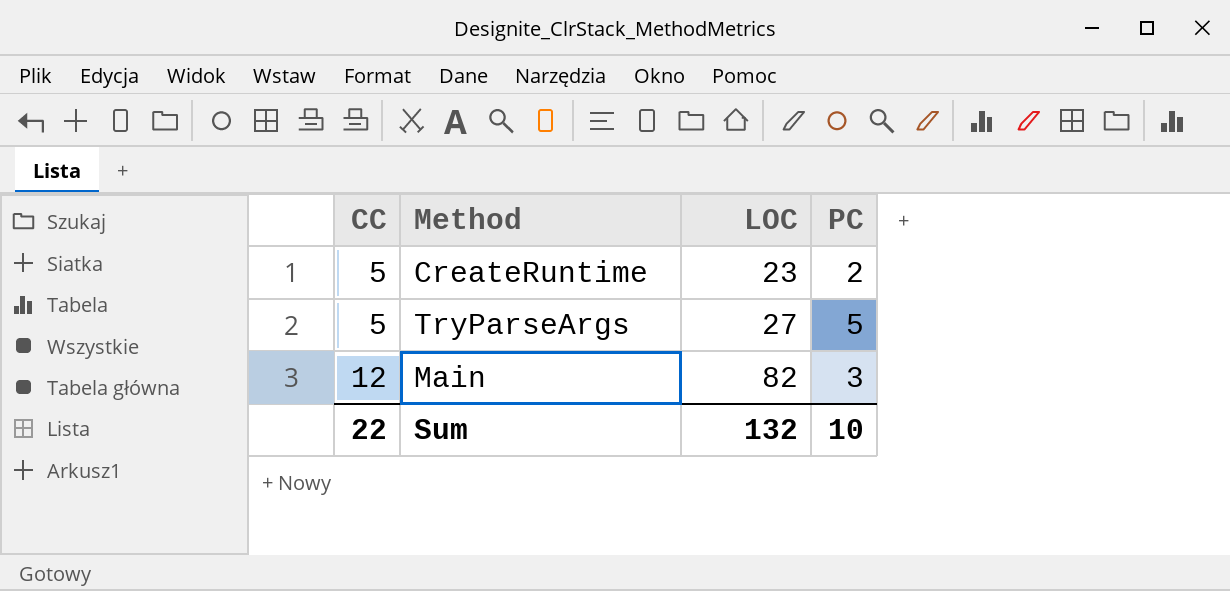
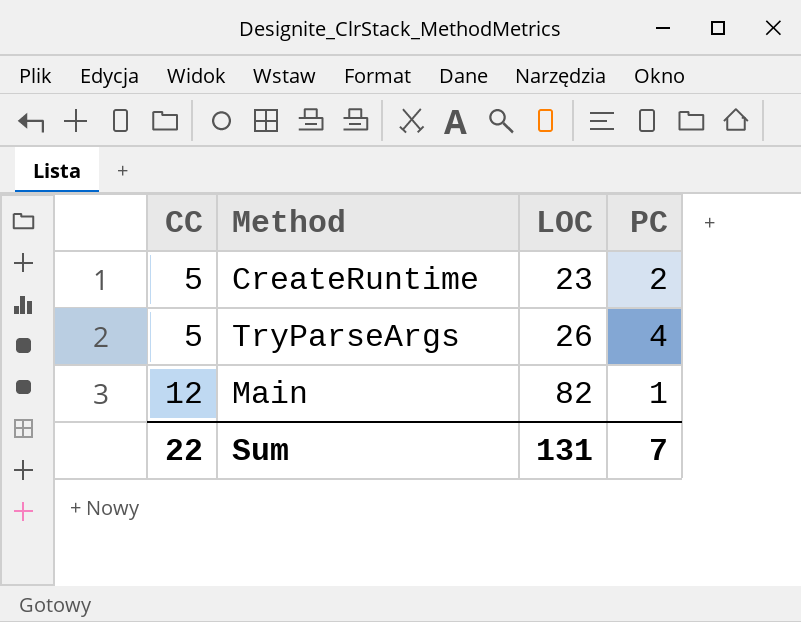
TryParseArgs | LOC: 27 -> 26
TryParseArgs | PC: 5 -> 4
Main | PC: 3 -> 1
Sum | LOC: 132 -> 131
Sum | PC: 10 -> 7

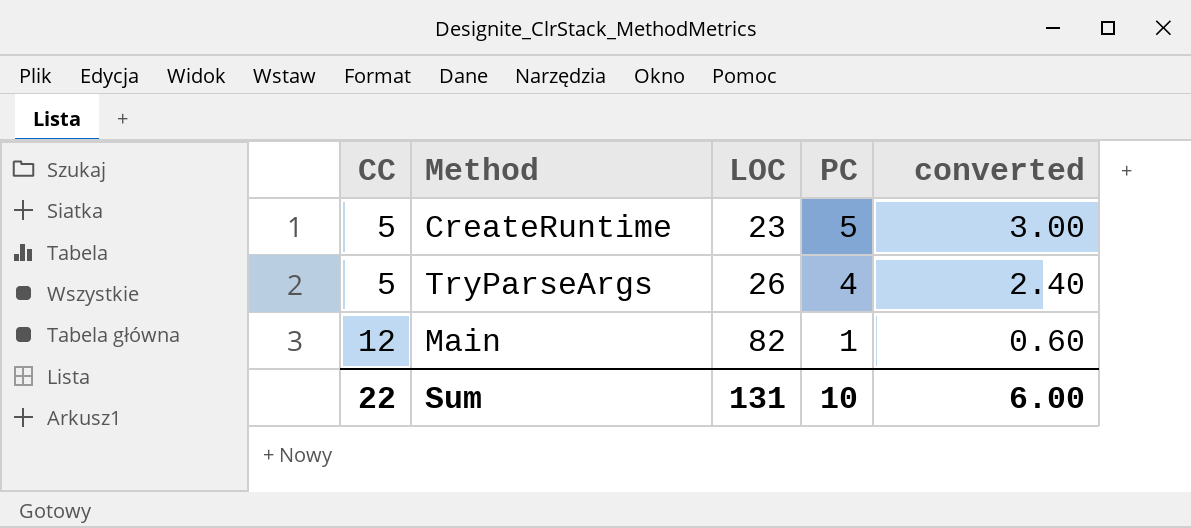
column converted | formula: none -> [PC] * 0.6
CreateRuntime | PC: 2 -> 5
Sum | PC: 7 -> 10

